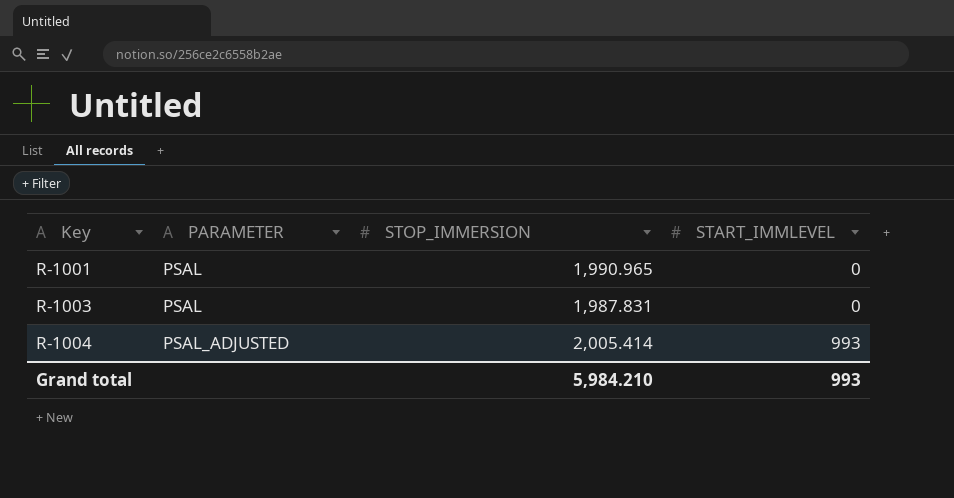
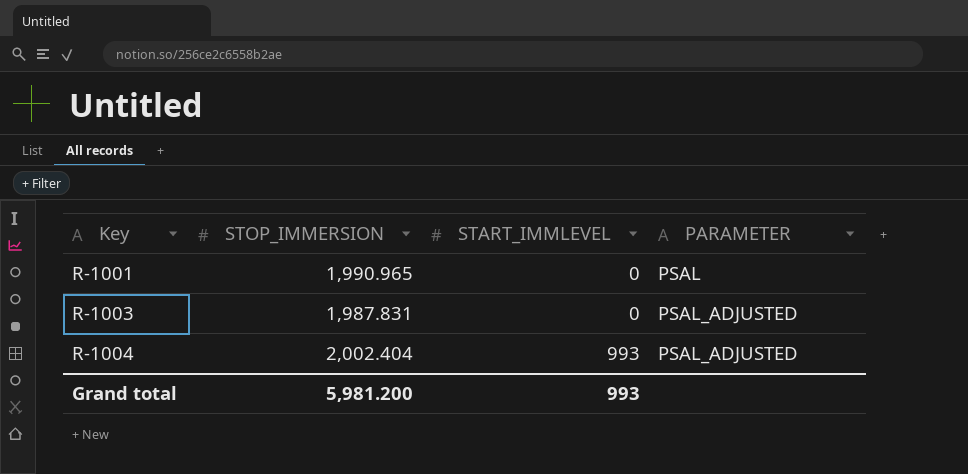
column PARAMETER | position: 2 -> 4
R-1003 | PARAMETER: PSAL -> PSAL_ADJUSTED
R-1004 | STOP_IMMERSION: 2,005.414 -> 2,002.404
Grand total | STOP_IMMERSION: 5,984.210 -> 5,981.200

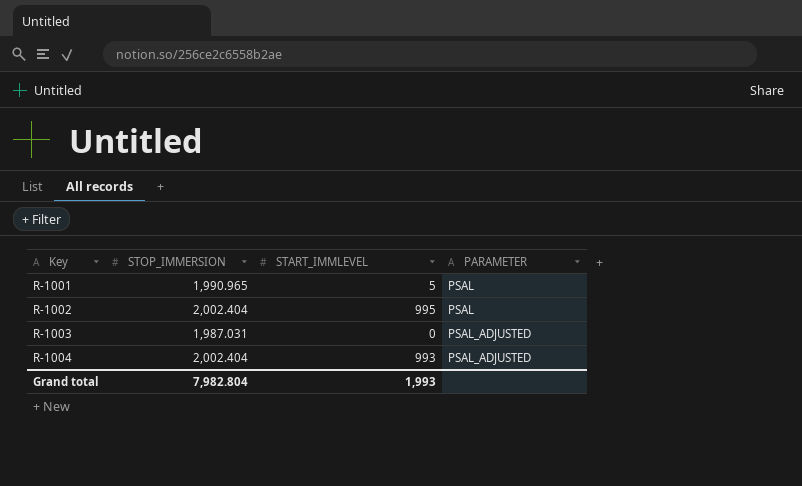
R-1001 | START_IMMLEVEL: 0 -> 5
row R-1002: none -> 2,002.404 | 995 | PSAL
R-1003 | STOP_IMMERSION: 1,987.831 -> 1,987.031
Grand total | STOP_IMMERSION: 5,981.200 -> 7,982.804
Grand total | START_IMMLEVEL: 993 -> 1,993

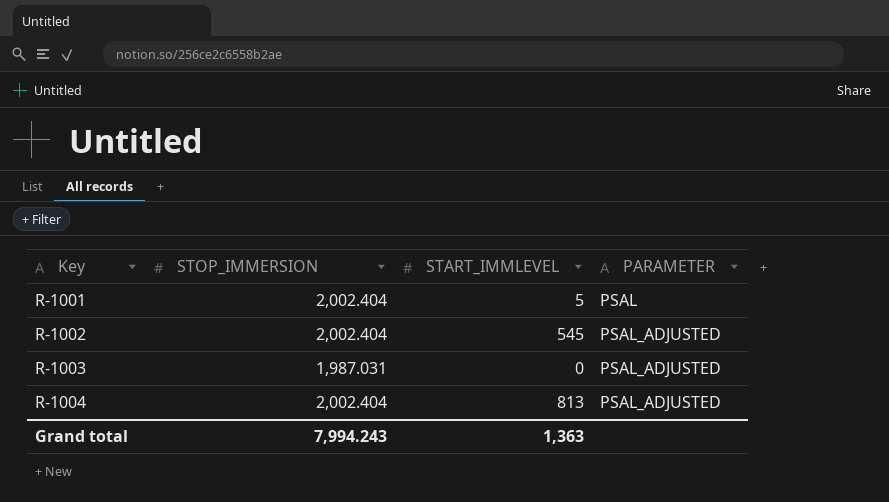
R-1001 | STOP_IMMERSION: 1,990.965 -> 2,002.404
R-1002 | START_IMMLEVEL: 995 -> 545
R-1002 | PARAMETER: PSAL -> PSAL_ADJUSTED
R-1004 | START_IMMLEVEL: 993 -> 813
Grand total | STOP_IMMERSION: 7,982.804 -> 7,994.243
Grand total | START_IMMLEVEL: 1,993 -> 1,363

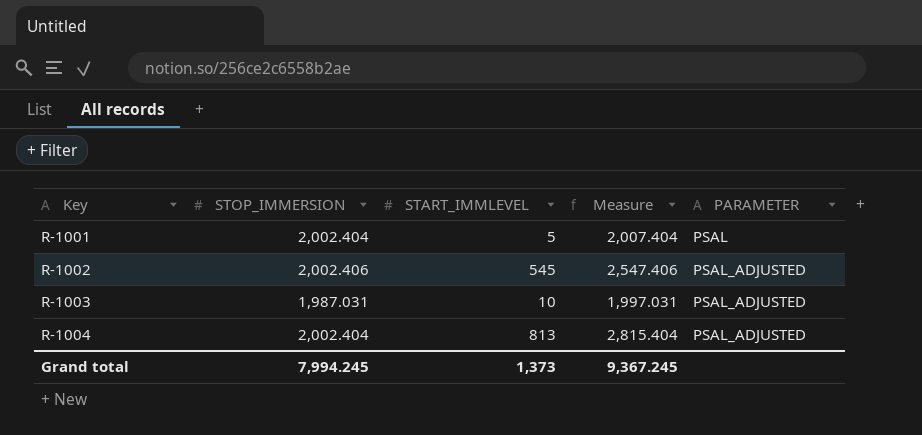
column Measure | formula: none -> [STOP_IMMERSION] + [START_IMMLEVEL]
R-1002 | STOP_IMMERSION: 2,002.404 -> 2,002.406
R-1003 | START_IMMLEVEL: 0 -> 10
Grand total | STOP_IMMERSION: 7,994.243 -> 7,994.245
Grand total | START_IMMLEVEL: 1,363 -> 1,373

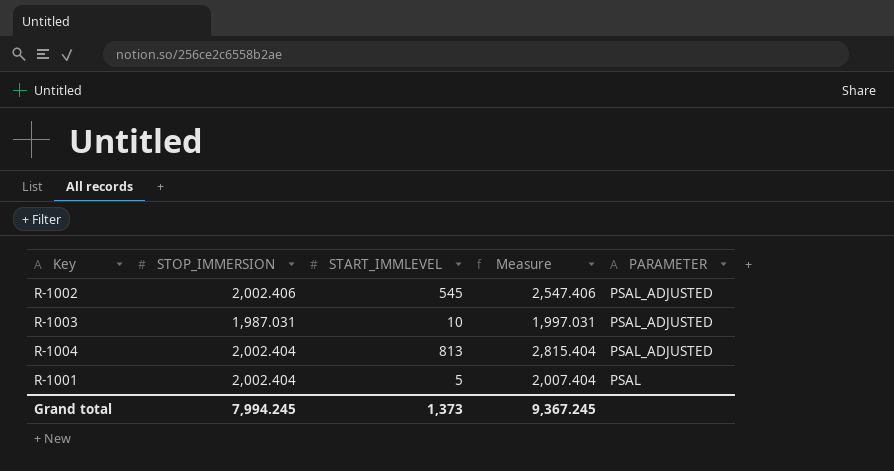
row order: Key ascending -> PARAMETER descending

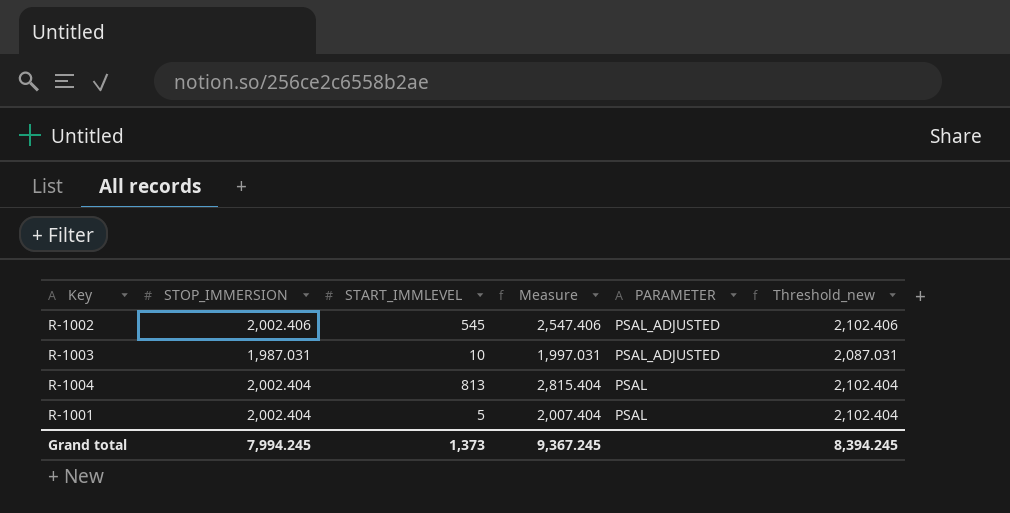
column Threshold_new | formula: none -> [STOP_IMMERSION] + 100
R-1004 | PARAMETER: PSAL_ADJUSTED -> PSAL

